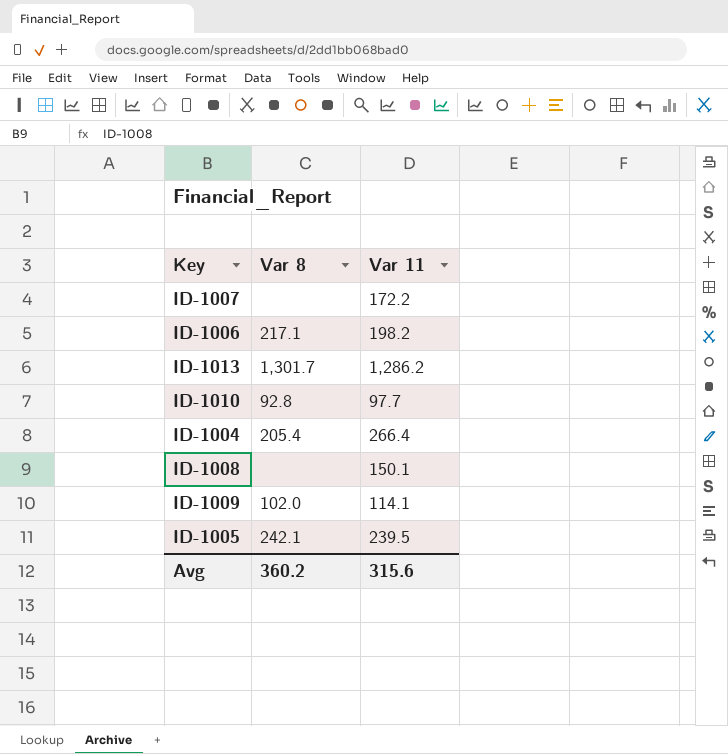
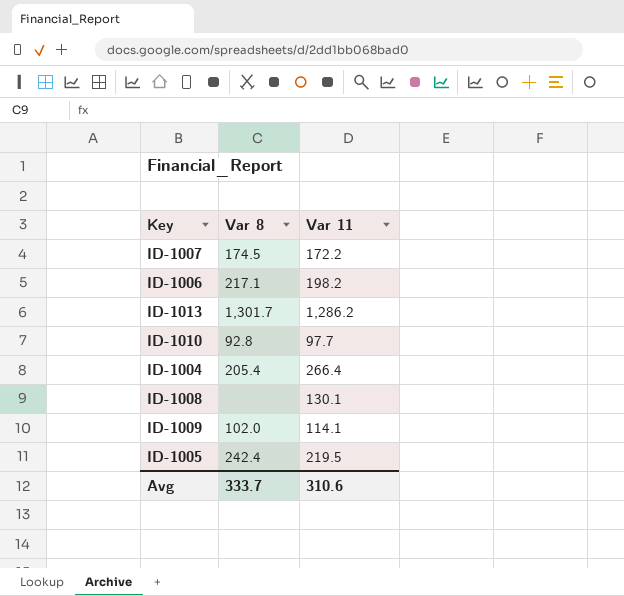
ID-1007 | Var 8: none -> 174.5
ID-1008 | Var 11: 150.1 -> 130.1
ID-1005 | Var 8: 242.1 -> 242.4
ID-1005 | Var 11: 239.5 -> 219.5
Avg | Var 8: 360.2 -> 333.7
Avg | Var 11: 315.6 -> 310.6

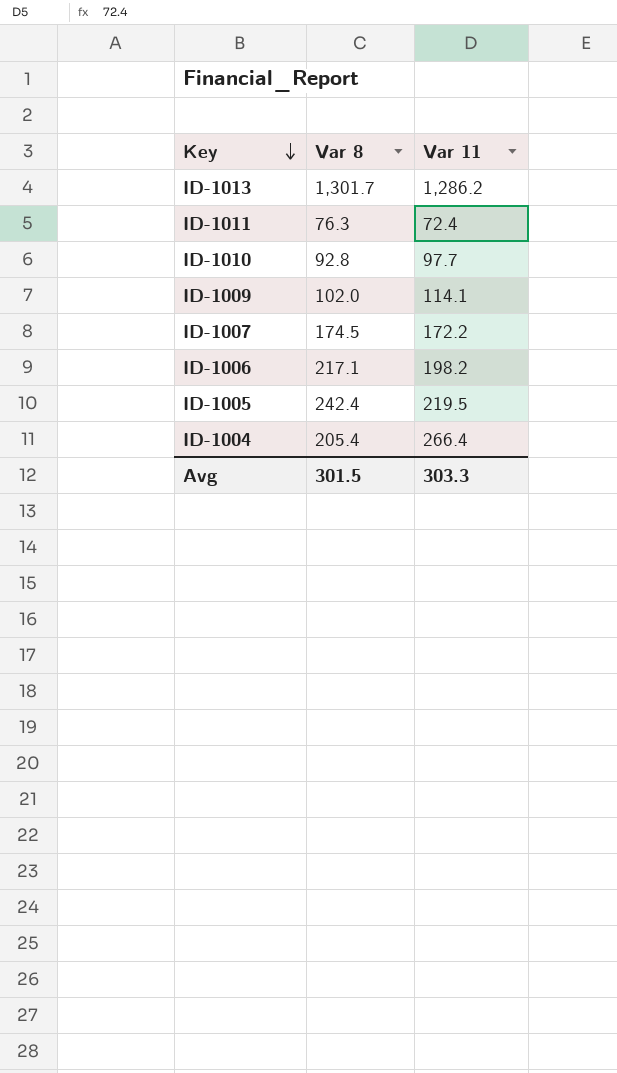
row order: none -> Key descending
row ID-1008: none | 130.1 -> none
row ID-1011: none -> 76.3 | 72.4
Avg | Var 8: 333.7 -> 301.5
Avg | Var 11: 310.6 -> 303.3

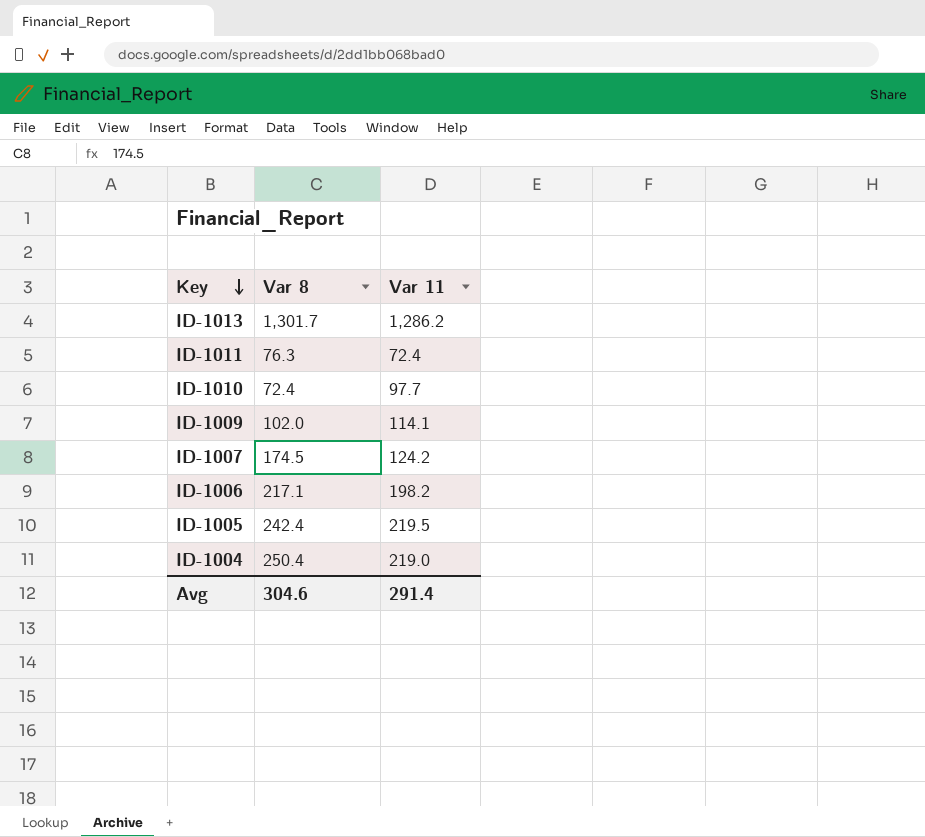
ID-1010 | Var 8: 92.8 -> 72.4
ID-1007 | Var 11: 172.2 -> 124.2
ID-1004 | Var 8: 205.4 -> 250.4
ID-1004 | Var 11: 266.4 -> 219.0
Avg | Var 8: 301.5 -> 304.6
Avg | Var 11: 303.3 -> 291.4

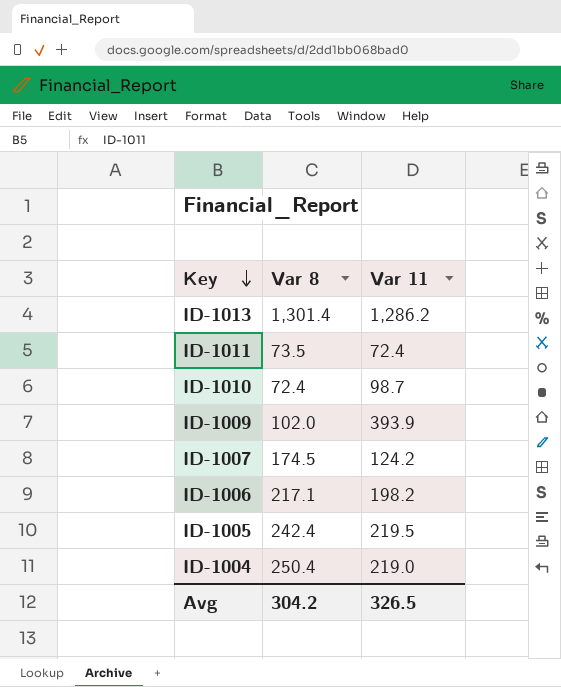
ID-1013 | Var 8: 1,301.7 -> 1,301.4
ID-1011 | Var 8: 76.3 -> 73.5
ID-1010 | Var 11: 97.7 -> 98.7
ID-1009 | Var 11: 114.1 -> 393.9
Avg | Var 8: 304.6 -> 304.2
Avg | Var 11: 291.4 -> 326.5

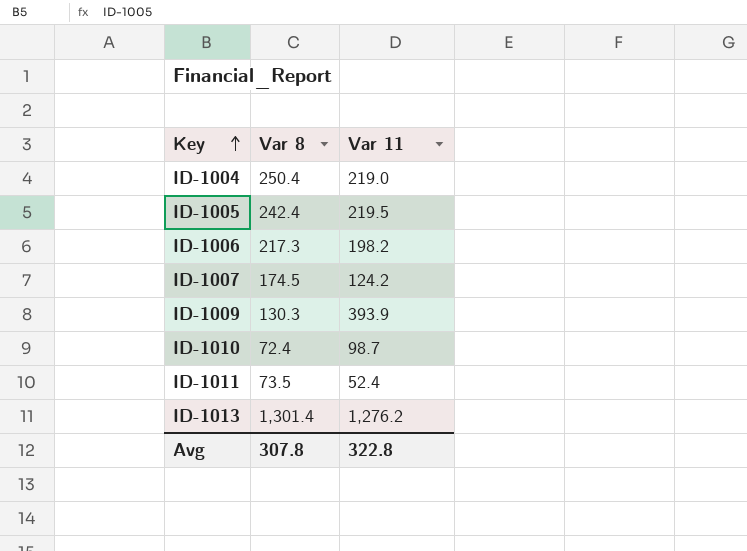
row order: Key descending -> Key ascending
ID-1006 | Var 8: 217.1 -> 217.3
ID-1009 | Var 8: 102.0 -> 130.3
ID-1011 | Var 11: 72.4 -> 52.4
ID-1013 | Var 11: 1,286.2 -> 1,276.2
Avg | Var 8: 304.2 -> 307.8
Avg | Var 11: 326.5 -> 322.8

